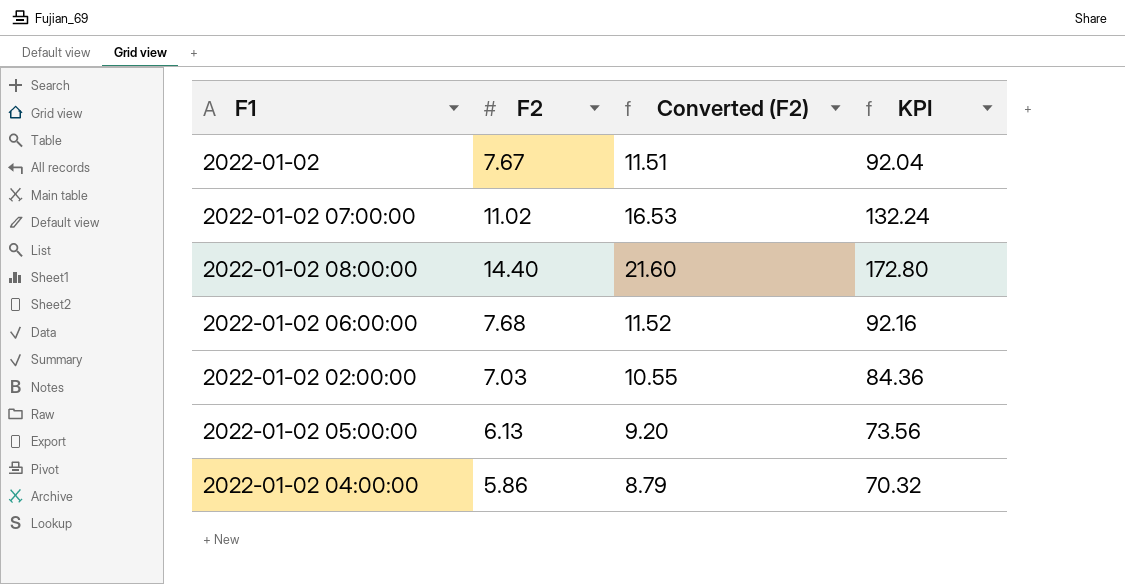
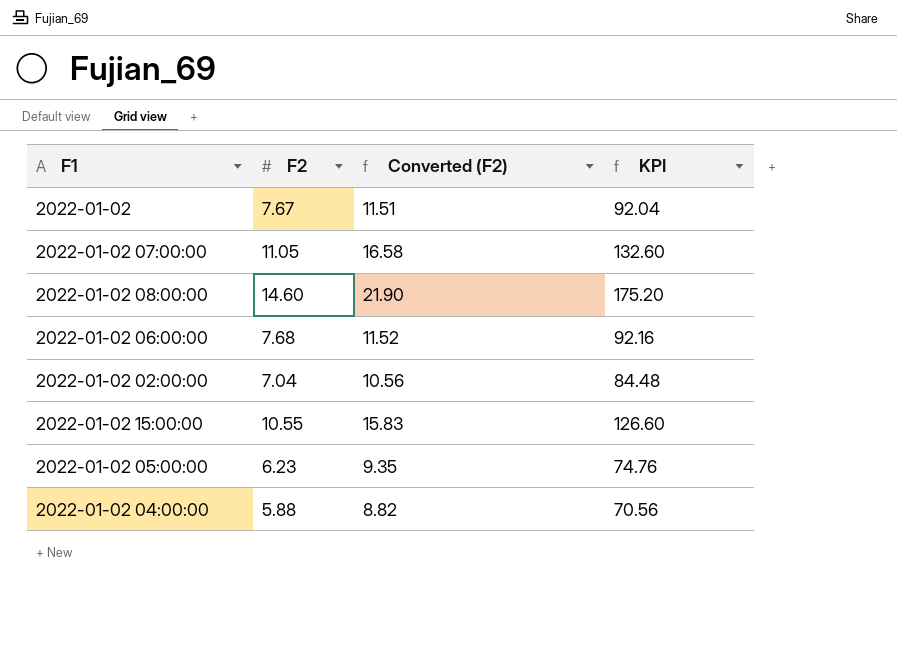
2022-01-02 07:00:00 | F2: 11.02 -> 11.05
2022-01-02 07:00:00 | Converted (F2): 16.53 -> 16.58
2022-01-02 07:00:00 | KPI: 132.24 -> 132.60
2022-01-02 08:00:00 | F2: 14.40 -> 14.60
2022-01-02 08:00:00 | Converted (F2): 21.60 -> 21.90
2022-01-02 08:00:00 | KPI: 172.80 -> 175.20
2022-01-02 02:00:00 | F2: 7.03 -> 7.04
2022-01-02 02:00:00 | Converted (F2): 10.55 -> 10.56
2022-01-02 02:00:00 | KPI: 84.36 -> 84.48
row 2022-01-02 15:00:00: none -> 10.55 | 15.83 | 126.60
2022-01-02 05:00:00 | F2: 6.13 -> 6.23
2022-01-02 05:00:00 | Converted (F2): 9.20 -> 9.35
2022-01-02 05:00:00 | KPI: 73.56 -> 74.76
2022-01-02 04:00:00 | F2: 5.86 -> 5.88
2022-01-02 04:00:00 | Converted (F2): 8.79 -> 8.82
2022-01-02 04:00:00 | KPI: 70.32 -> 70.56

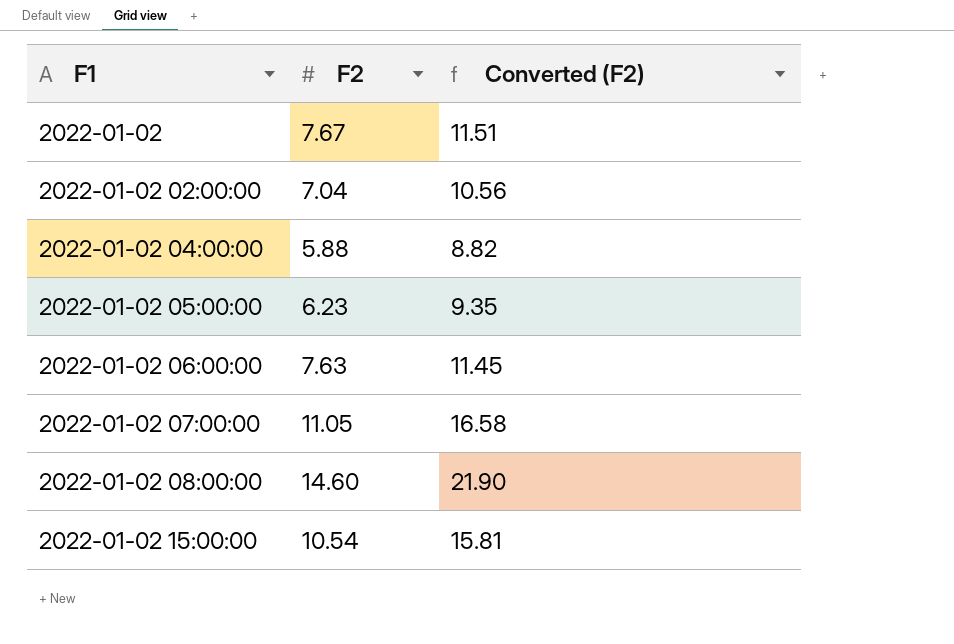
row order: none -> F1 ascending
column KPI | formula: [F2] * 12 -> none
2022-01-02 06:00:00 | F2: 7.68 -> 7.63
2022-01-02 06:00:00 | Converted (F2): 11.52 -> 11.45
2022-01-02 15:00:00 | F2: 10.55 -> 10.54
2022-01-02 15:00:00 | Converted (F2): 15.83 -> 15.81

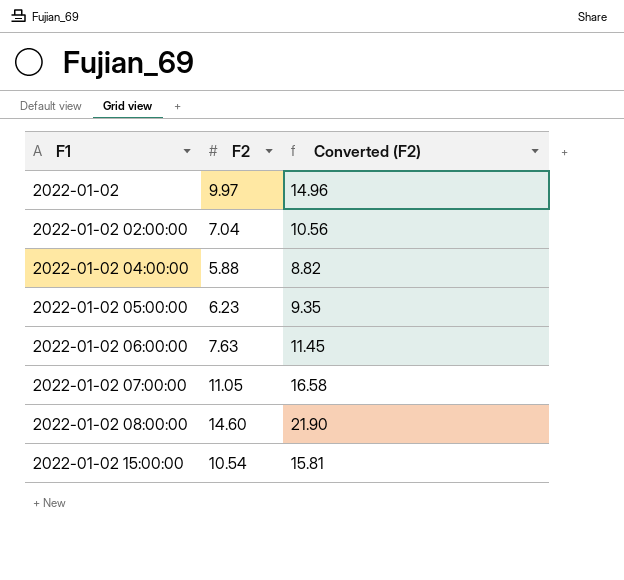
2022-01-02 | F2: 7.67 -> 9.97
2022-01-02 | Converted (F2): 11.51 -> 14.96

